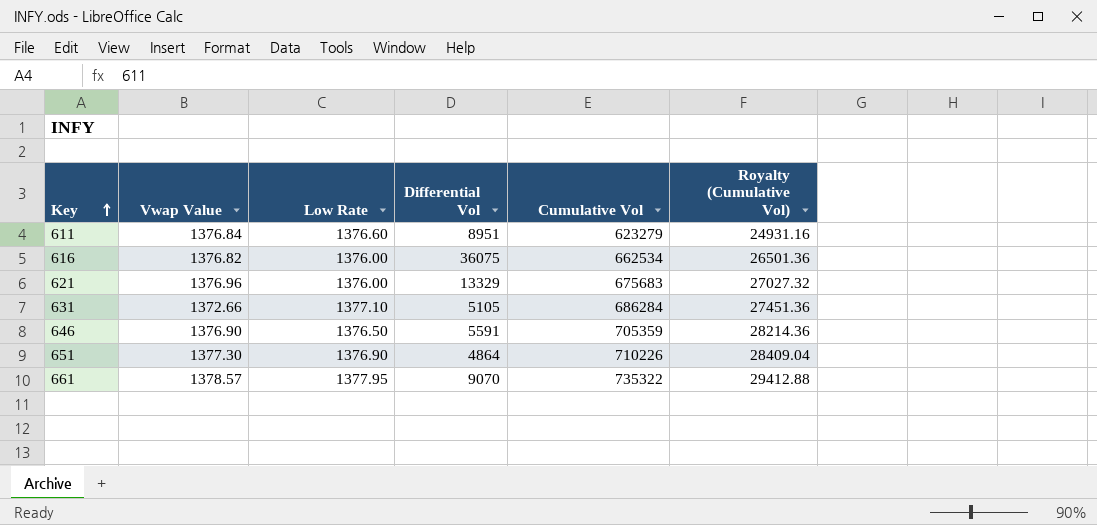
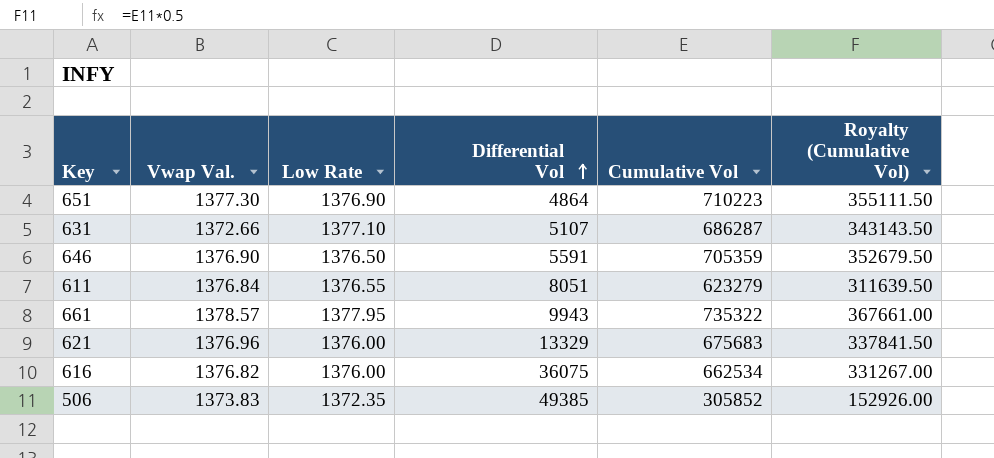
row order: Key ascending -> Differential Vol ascending
column name: Vwap Value -> Vwap Val.
column Royalty (Cumulative Vol) | formula: [Cumulative Vol] * 0.04 -> [Cumulative Vol] * 0.5
651 | Cumulative Vol: 710226 -> 710223
631 | Differential Vol: 5105 -> 5107
631 | Cumulative Vol: 686284 -> 686287
611 | Low Rate: 1376.60 -> 1376.55
611 | Differential Vol: 8951 -> 8051
661 | Differential Vol: 9070 -> 9943
row 506: none -> 1373.83 | 1372.35 | 49385 | 305852 | 152926.00

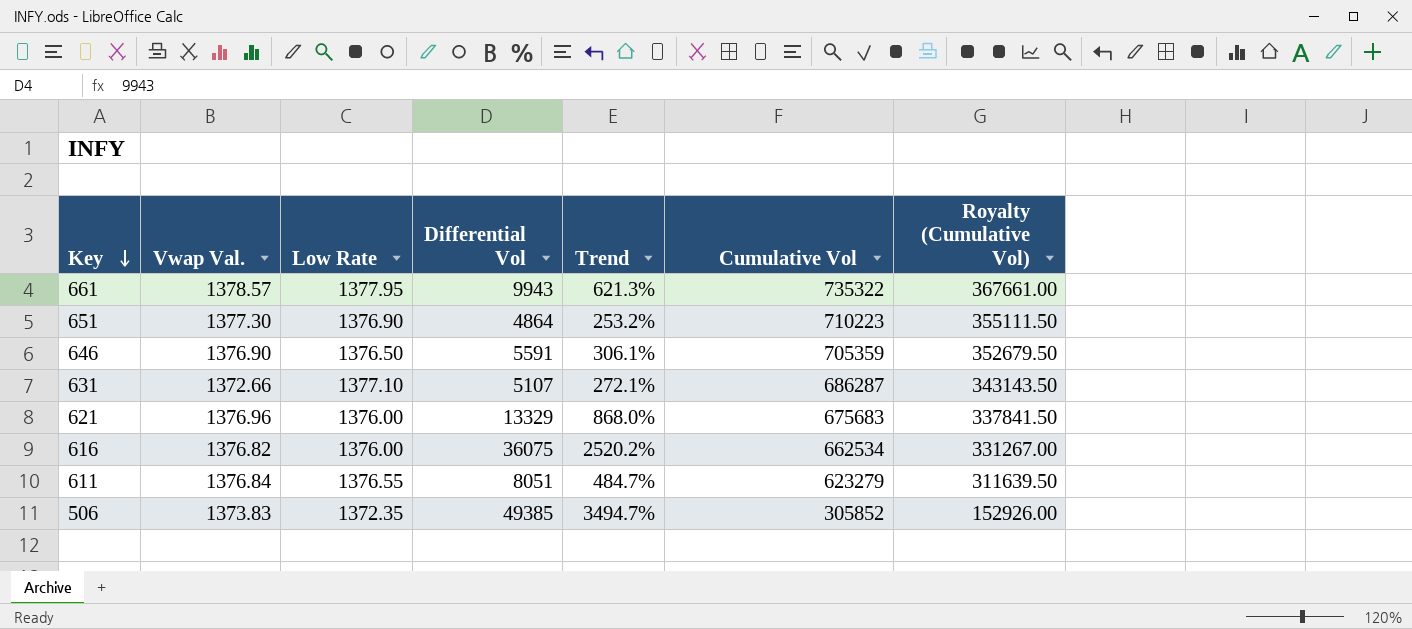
row order: Differential Vol ascending -> Key descending
column Trend | formula: none -> ([Differential Vol] - [Vwap Val.]) / [Vwap Val.]

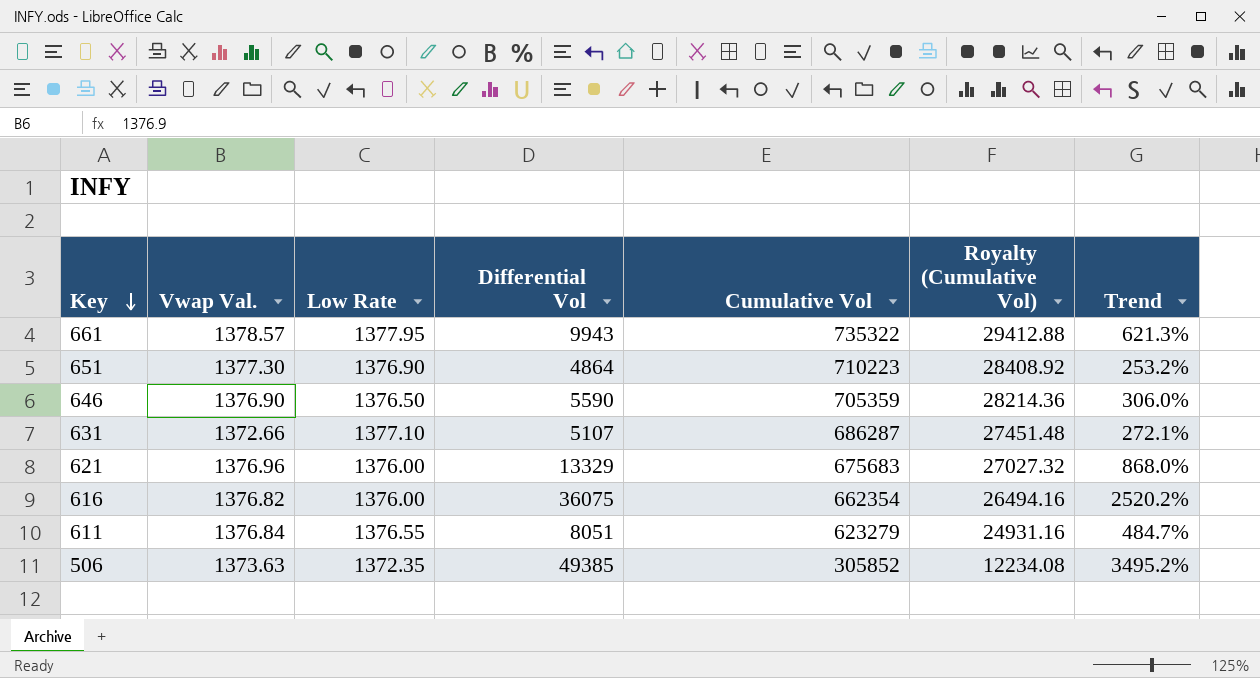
column Royalty (Cumulative Vol) | formula: [Cumulative Vol] * 0.5 -> [Cumulative Vol] * 0.04
column Trend | position: 5 -> 7
646 | Differential Vol: 5591 -> 5590
646 | Trend: 306.1% -> 306.0%
616 | Cumulative Vol: 662534 -> 662354
506 | Vwap Val.: 1373.83 -> 1373.63
506 | Trend: 3494.7% -> 3495.2%

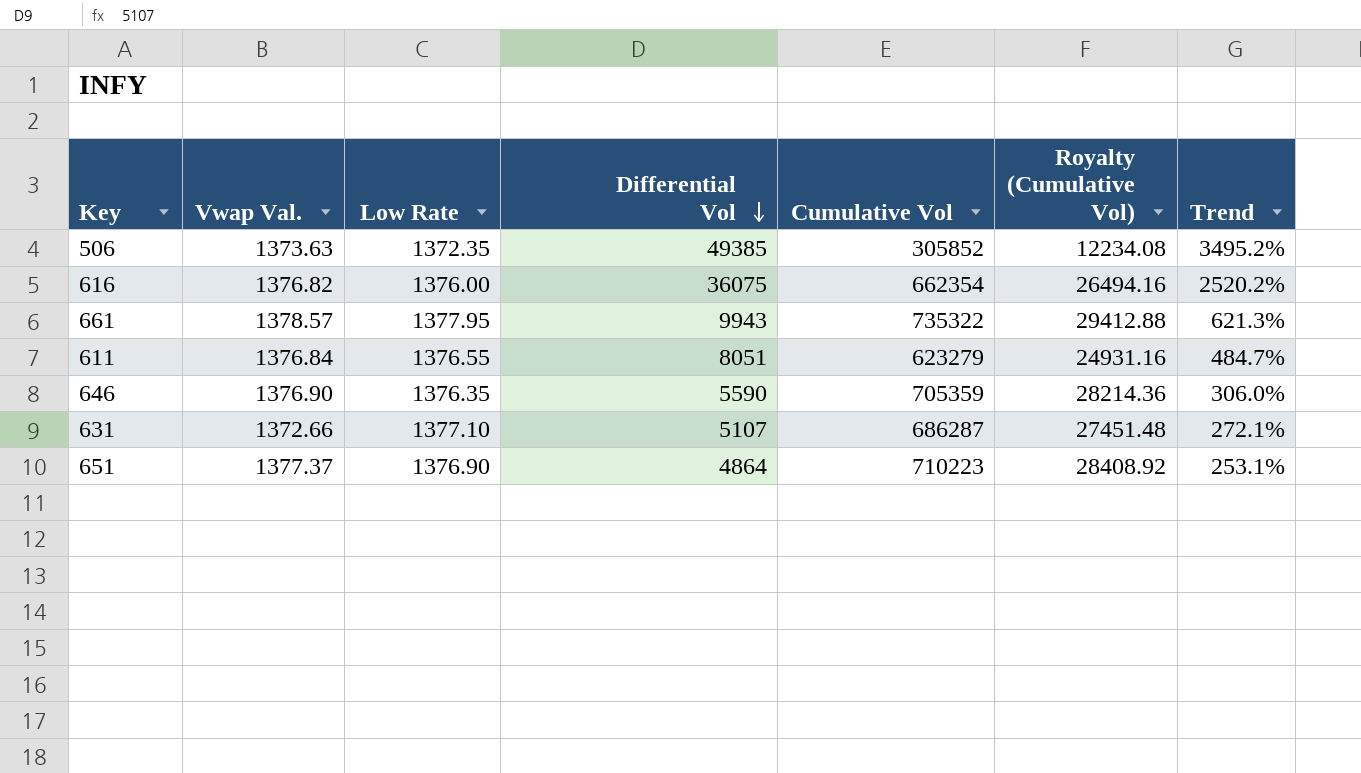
row order: Key descending -> Differential Vol descending
row 621: 1376.96 | 1376.00 | 13329 | 675683 | 27027.32 | 868.0% -> none
646 | Low Rate: 1376.50 -> 1376.35
651 | Vwap Val.: 1377.30 -> 1377.37
651 | Trend: 253.2% -> 253.1%

